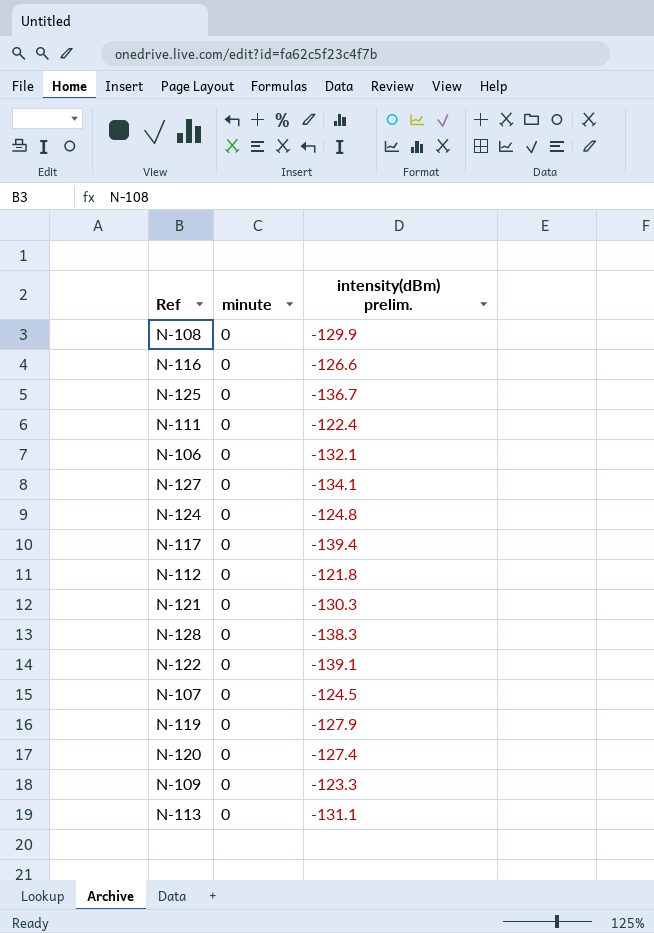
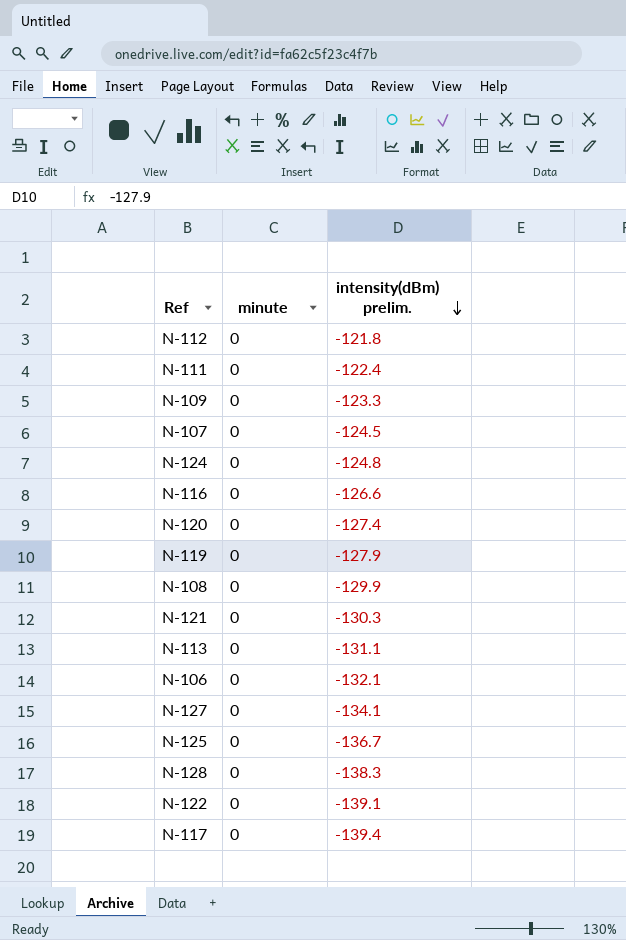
row order: none -> intensity(dBm) prelim. descending

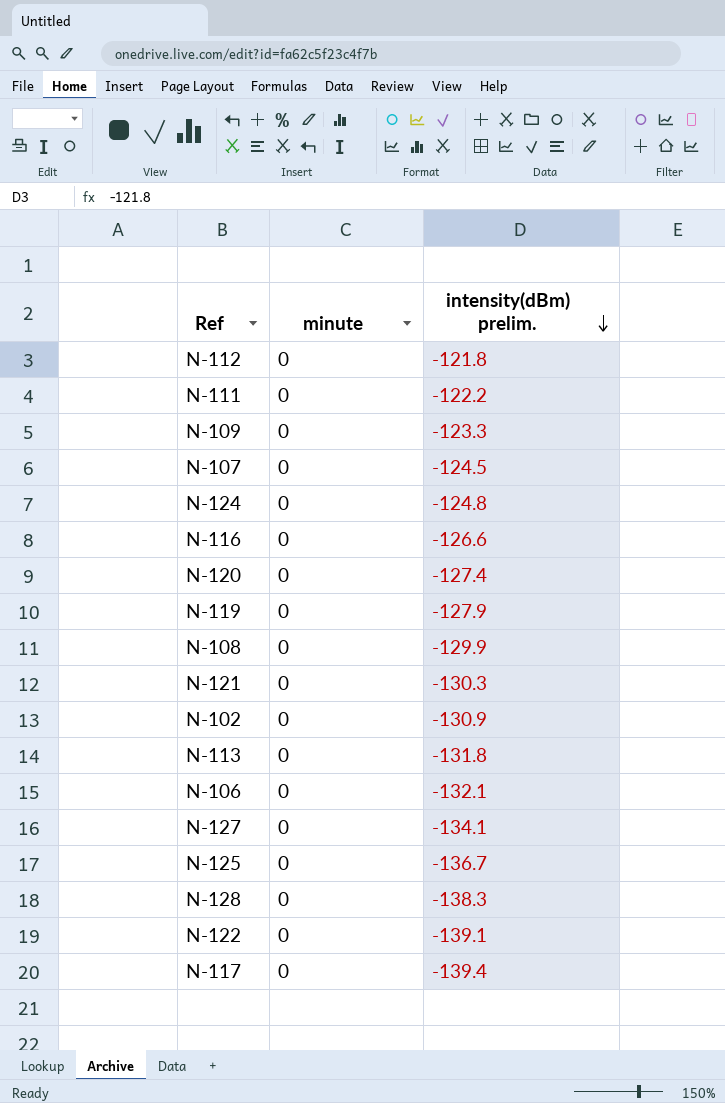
N-111 | intensity(dBm) prelim.: -122.4 -> -122.2
row N-102: none -> 0 | -130.9
N-113 | intensity(dBm) prelim.: -131.1 -> -131.8

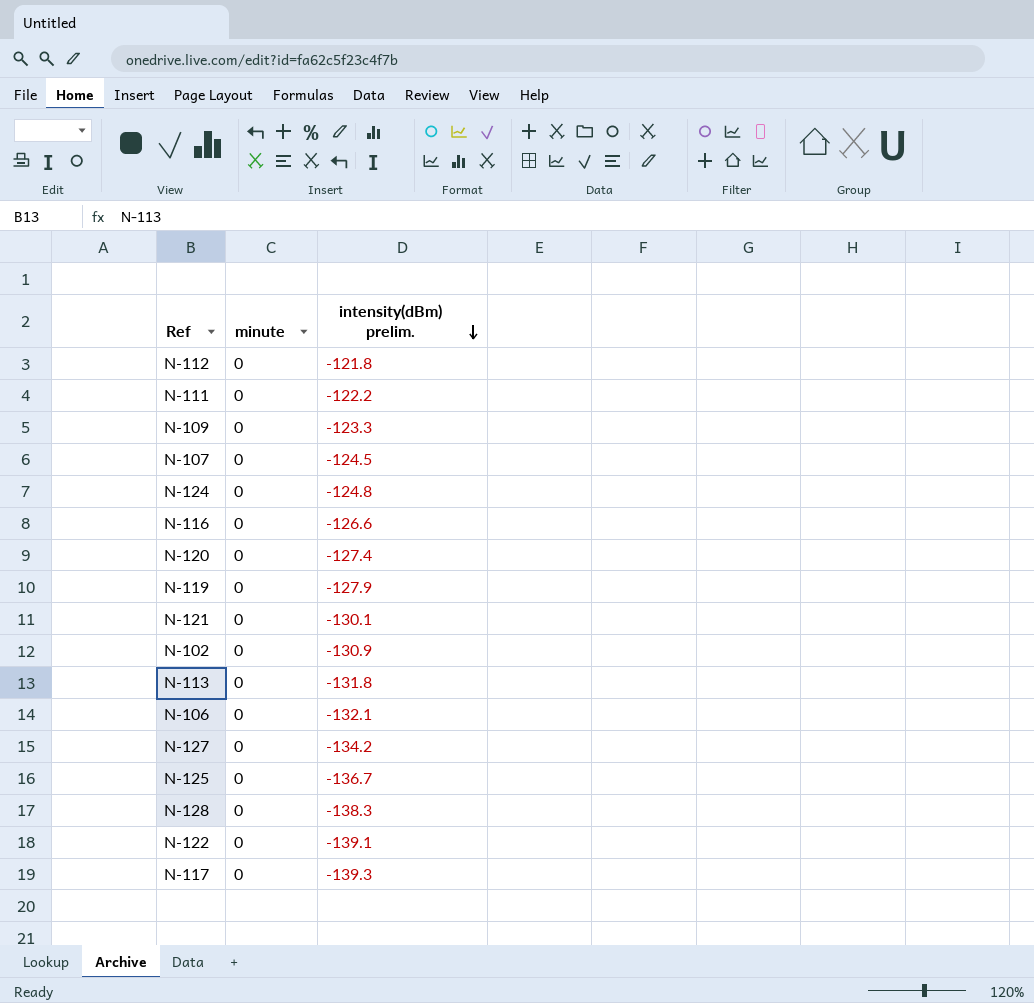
row N-108: 0 | -129.9 -> none
N-121 | intensity(dBm) prelim.: -130.3 -> -130.1
N-127 | intensity(dBm) prelim.: -134.1 -> -134.2
N-117 | intensity(dBm) prelim.: -139.4 -> -139.3

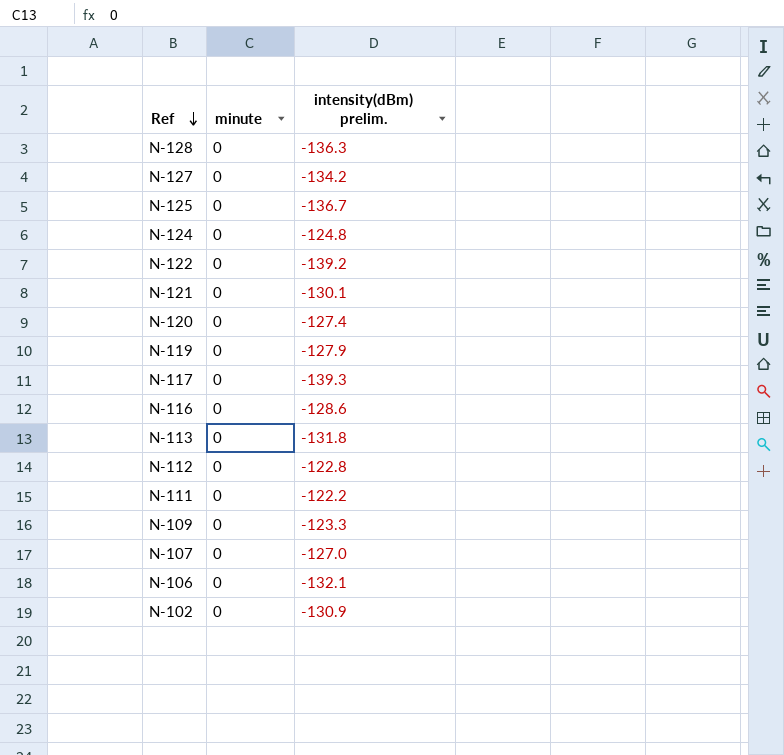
row order: intensity(dBm) prelim. descending -> Ref descending
N-128 | intensity(dBm) prelim.: -138.3 -> -136.3
N-122 | intensity(dBm) prelim.: -139.1 -> -139.2
N-116 | intensity(dBm) prelim.: -126.6 -> -128.6
N-112 | intensity(dBm) prelim.: -121.8 -> -122.8
N-107 | intensity(dBm) prelim.: -124.5 -> -127.0

